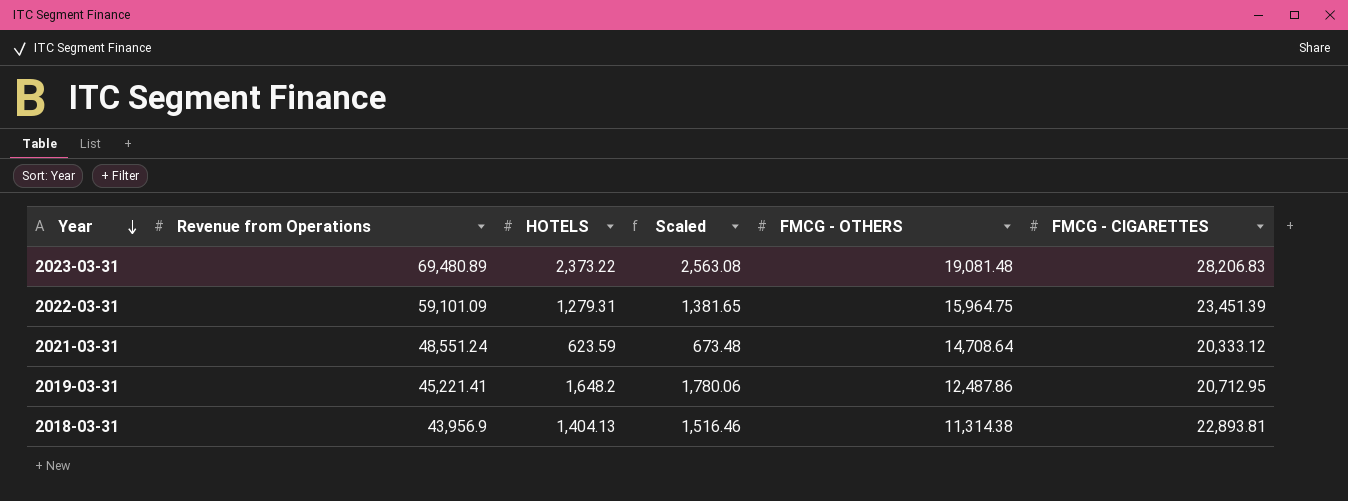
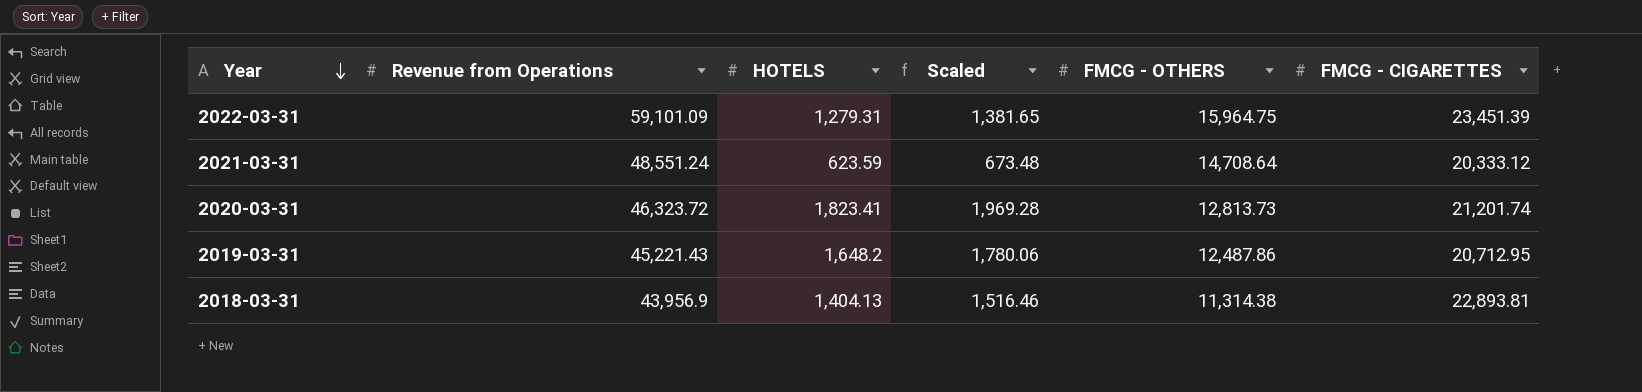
row 2023-03-31: 69,480.89 | 2,373.22 | 2,563.08 | 19,081.48 | 28,206.83 -> none
row 2020-03-31: none -> 46,323.72 | 1,823.41 | 1,969.28 | 12,813.73 | 21,201.74
2019-03-31 | Revenue from Operations: 45,221.41 -> 45,221.43

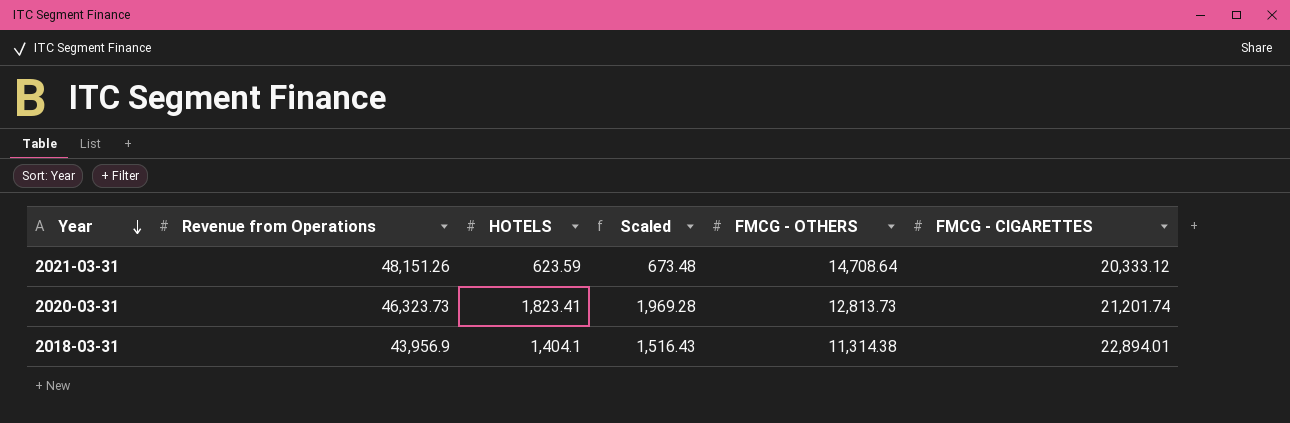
row 2022-03-31: 59,101.09 | 1,279.31 | 1,381.65 | 15,964.75 | 23,451.39 -> none
row 2019-03-31: 45,221.43 | 1,648.2 | 1,780.06 | 12,487.86 | 20,712.95 -> none
2021-03-31 | Revenue from Operations: 48,551.24 -> 48,151.26
2020-03-31 | Revenue from Operations: 46,323.72 -> 46,323.73
2018-03-31 | HOTELS: 1,404.13 -> 1,404.1
2018-03-31 | Scaled: 1,516.46 -> 1,516.43
2018-03-31 | FMCG - CIGARETTES: 22,893.81 -> 22,894.01

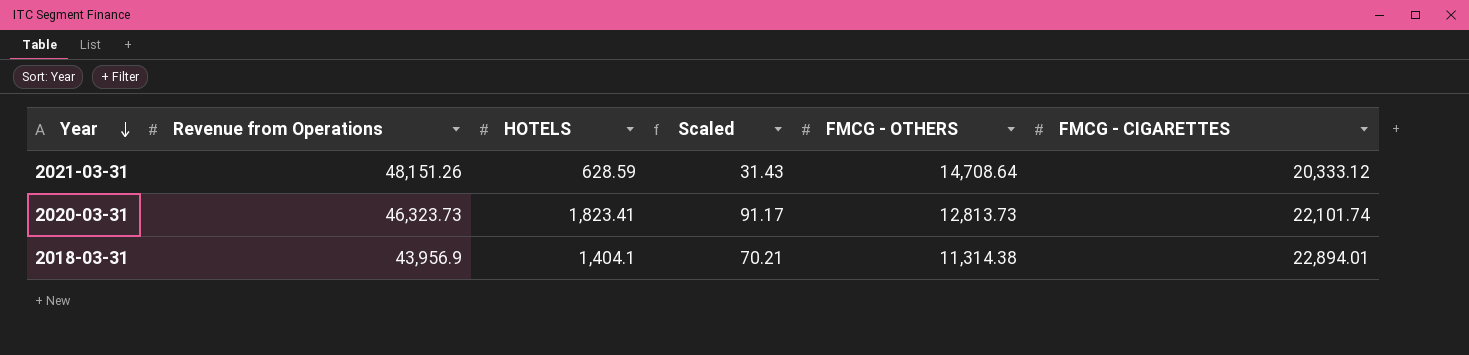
column Scaled | formula: [HOTELS] * 1.08 -> [HOTELS] * 0.05
2021-03-31 | HOTELS: 623.59 -> 628.59
2020-03-31 | FMCG - CIGARETTES: 21,201.74 -> 22,101.74

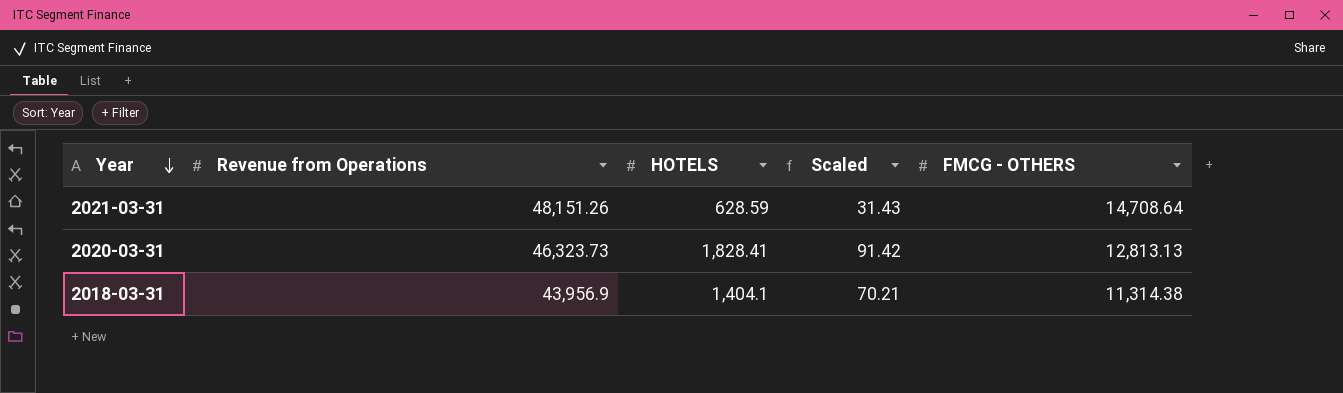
column FMCG - CIGARETTES | position: 6 -> none
2020-03-31 | HOTELS: 1,823.41 -> 1,828.41
2020-03-31 | Scaled: 91.17 -> 91.42
2020-03-31 | FMCG - OTHERS: 12,813.73 -> 12,813.13

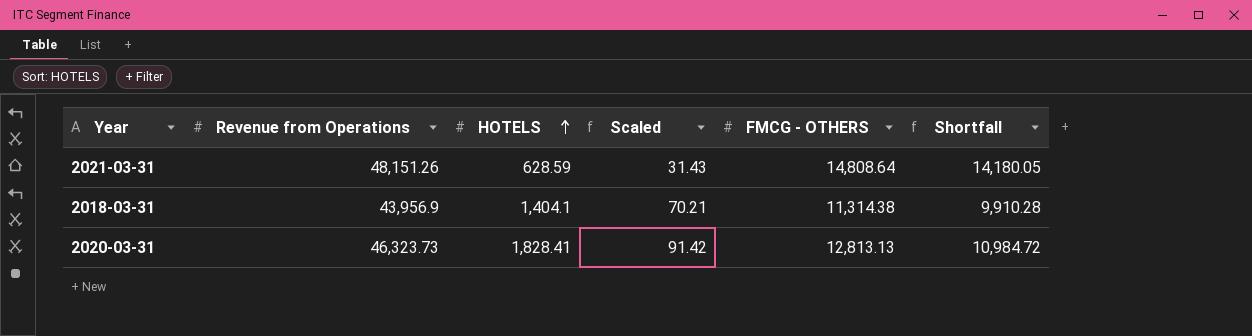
row order: Year descending -> HOTELS ascending
column Shortfall | formula: none -> [FMCG - OTHERS] - [HOTELS]
2021-03-31 | FMCG - OTHERS: 14,708.64 -> 14,808.64

